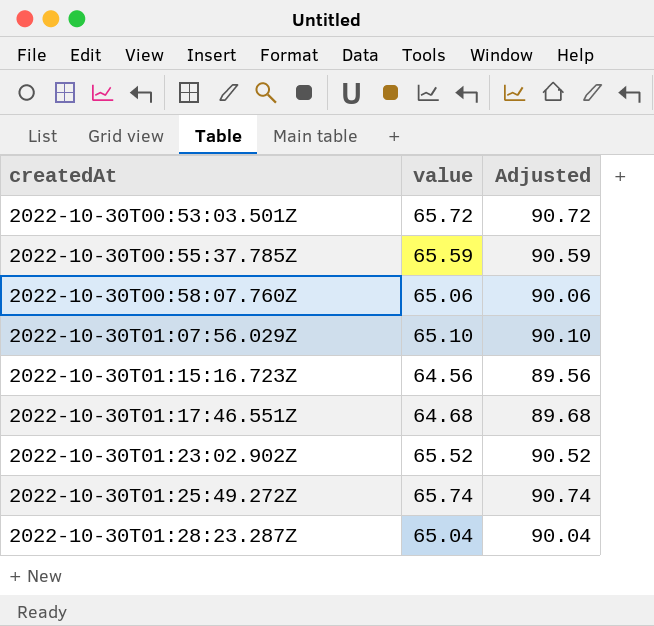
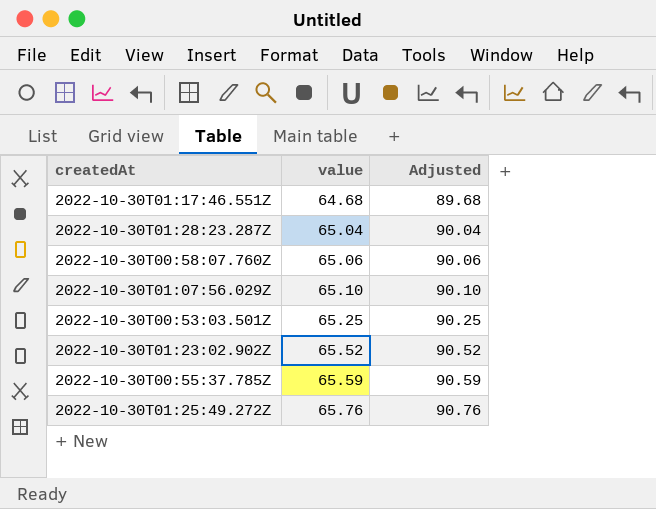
row order: createdAt ascending -> value ascending
row 2022-10-30T01:15:16.723Z: 64.56 | 89.56 -> none
2022-10-30T00:53:03.501Z | value: 65.72 -> 65.25
2022-10-30T00:53:03.501Z | Adjusted: 90.72 -> 90.25
2022-10-30T01:25:49.272Z | value: 65.74 -> 65.76
2022-10-30T01:25:49.272Z | Adjusted: 90.74 -> 90.76

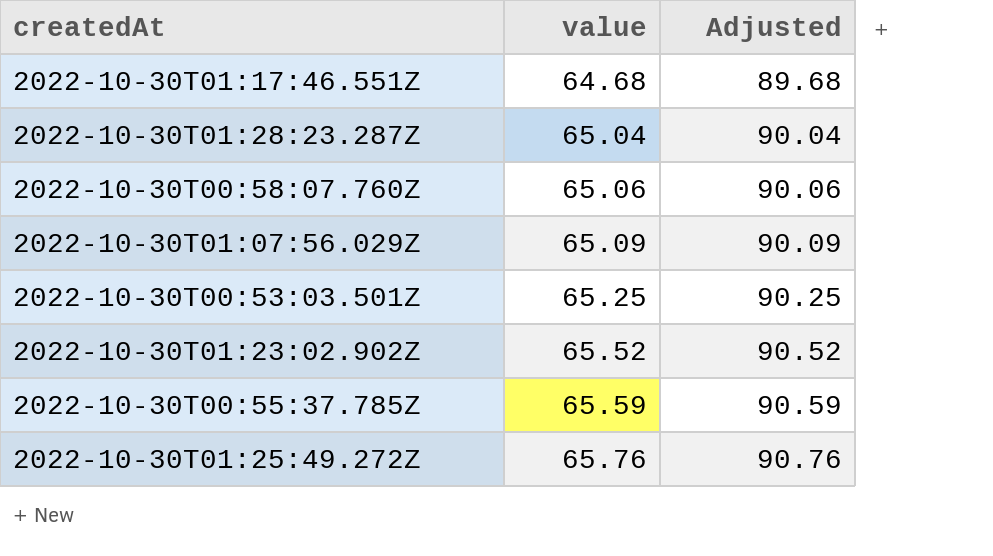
2022-10-30T01:07:56.029Z | value: 65.10 -> 65.09
2022-10-30T01:07:56.029Z | Adjusted: 90.10 -> 90.09

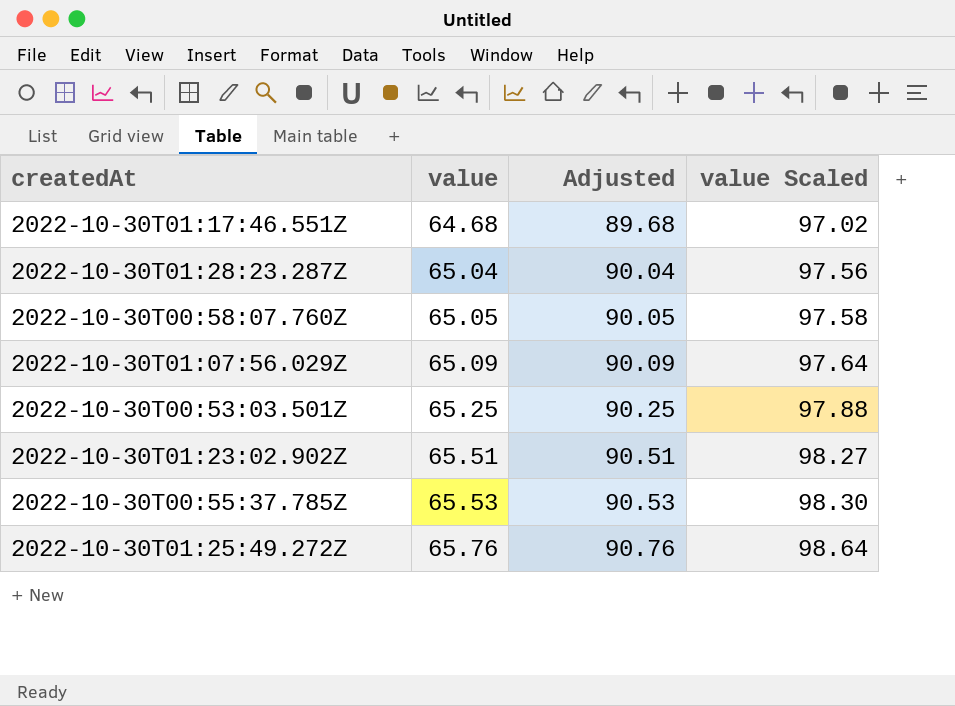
column value Scaled | formula: none -> [value] * 1.5
2022-10-30T00:58:07.760Z | value: 65.06 -> 65.05
2022-10-30T00:58:07.760Z | Adjusted: 90.06 -> 90.05
2022-10-30T01:23:02.902Z | value: 65.52 -> 65.51
2022-10-30T01:23:02.902Z | Adjusted: 90.52 -> 90.51
2022-10-30T00:55:37.785Z | value: 65.59 -> 65.53
2022-10-30T00:55:37.785Z | Adjusted: 90.59 -> 90.53

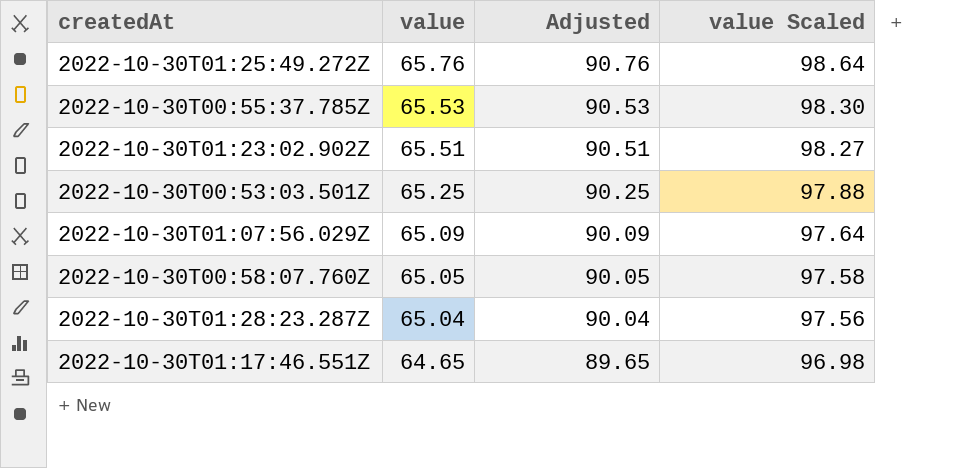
row order: value ascending -> value descending
2022-10-30T01:17:46.551Z | value: 64.68 -> 64.65
2022-10-30T01:17:46.551Z | Adjusted: 89.68 -> 89.65
2022-10-30T01:17:46.551Z | value Scaled: 97.02 -> 96.98

